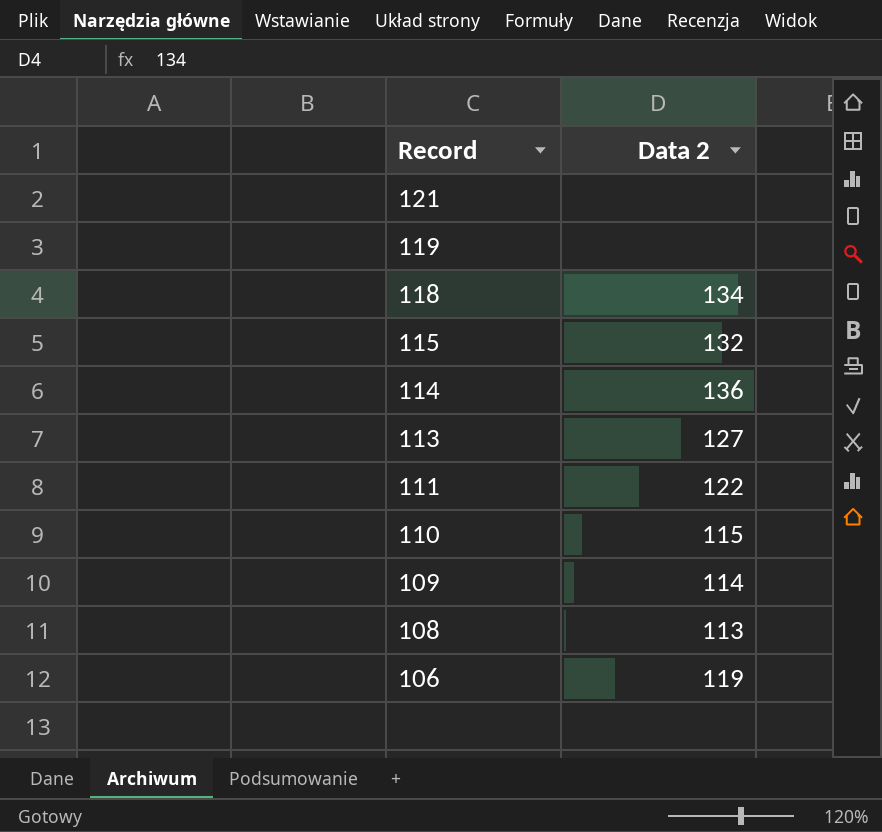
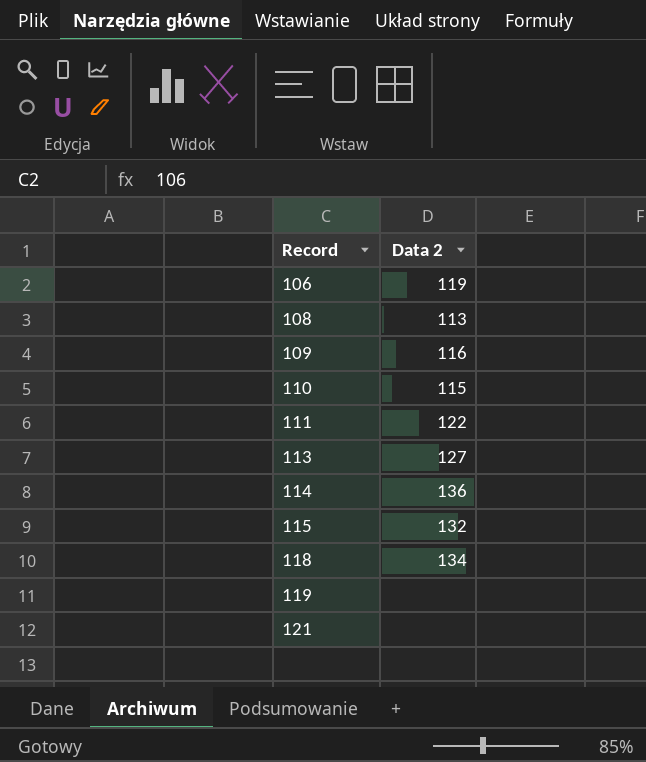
row order: Record descending -> Record ascending
109 | Data 2: 114 -> 116

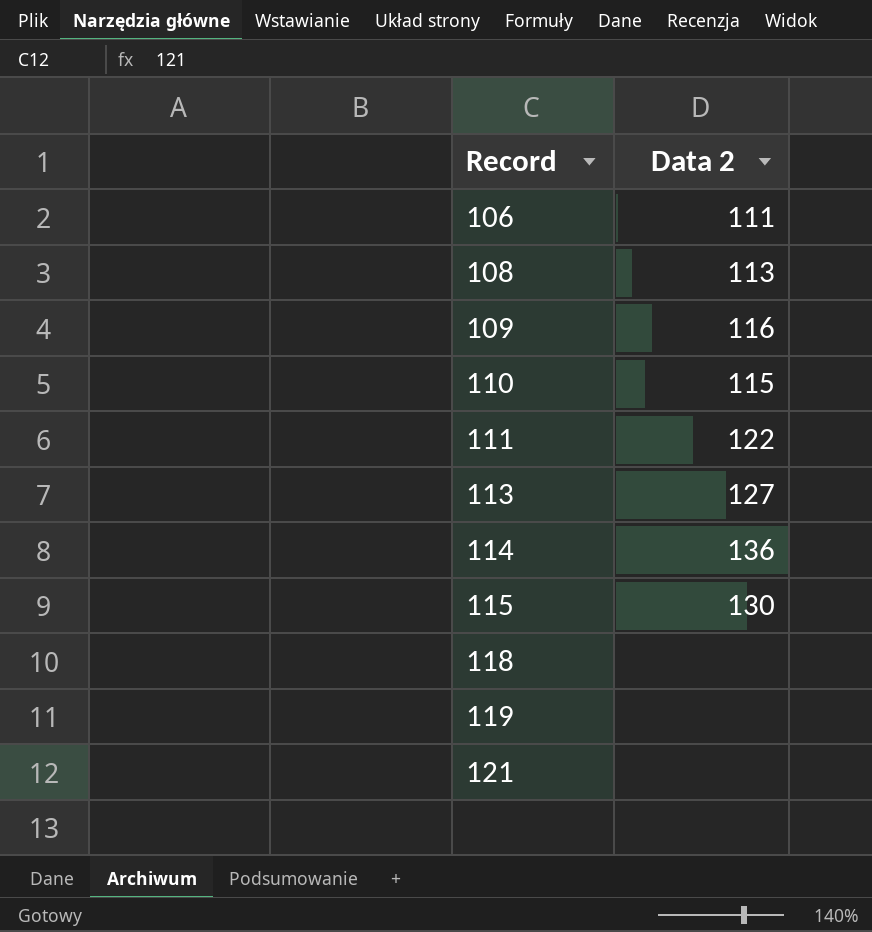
106 | Data 2: 119 -> 111
115 | Data 2: 132 -> 130
118 | Data 2: 134 -> none

